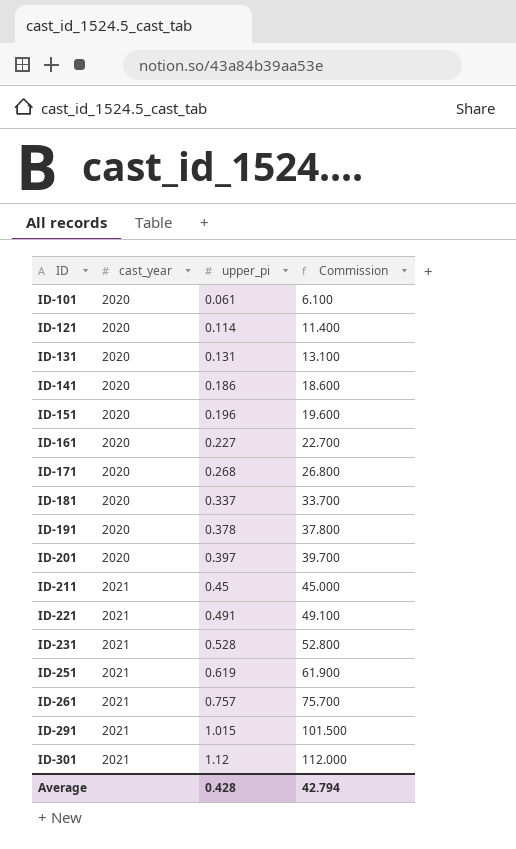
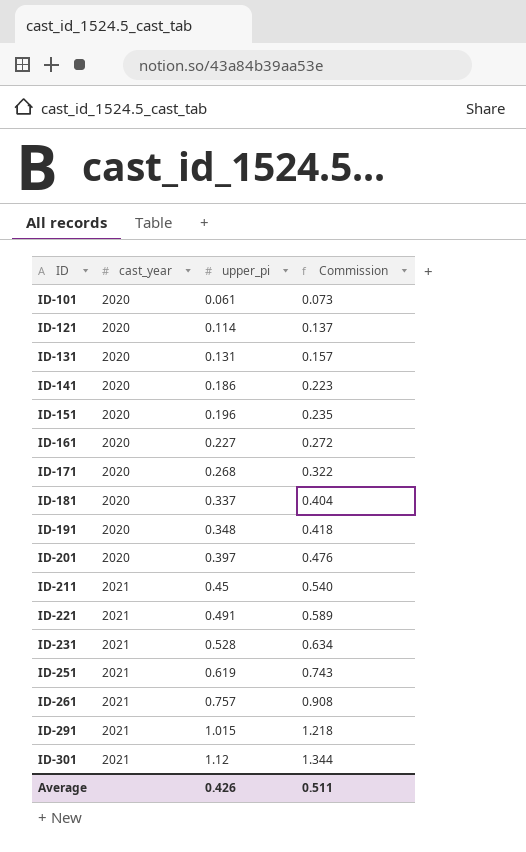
column Commission | formula: [upper_pi] * 100 -> [upper_pi] * 1.2
ID-191 | upper_pi: 0.378 -> 0.348
Average | upper_pi: 0.428 -> 0.426
Average | Commission: 42.794 -> 0.511

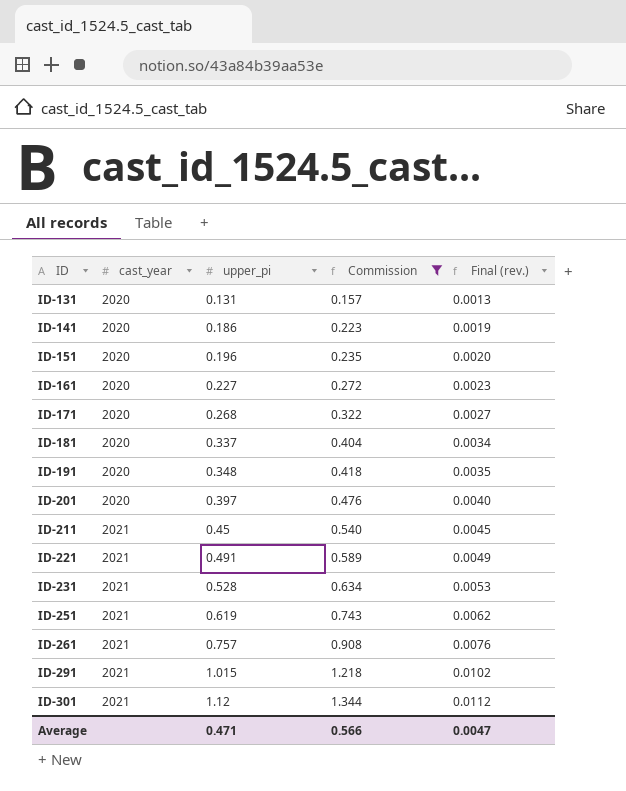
filter: none -> Commission >= 0.157
column Final (rev.) | formula: none -> [upper_pi] * 0.01
Average | upper_pi: 0.426 -> 0.471
Average | Commission: 0.511 -> 0.566

